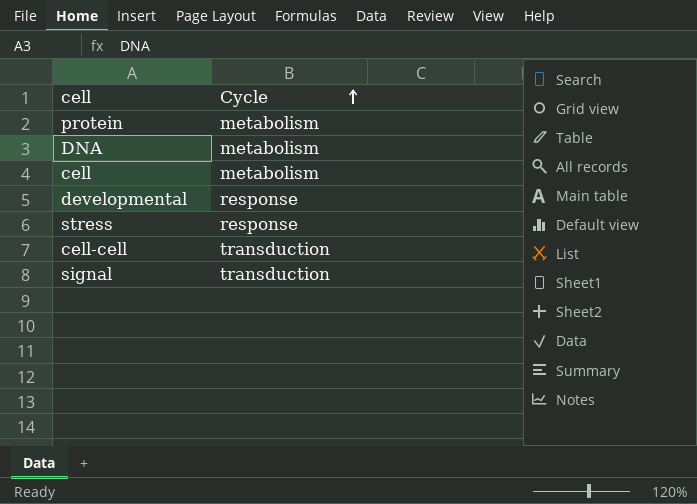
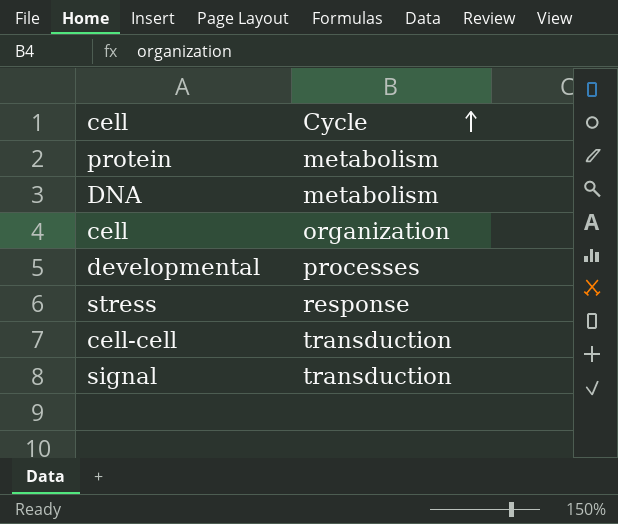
cell | Cycle: metabolism -> organization
developmental | Cycle: response -> processes

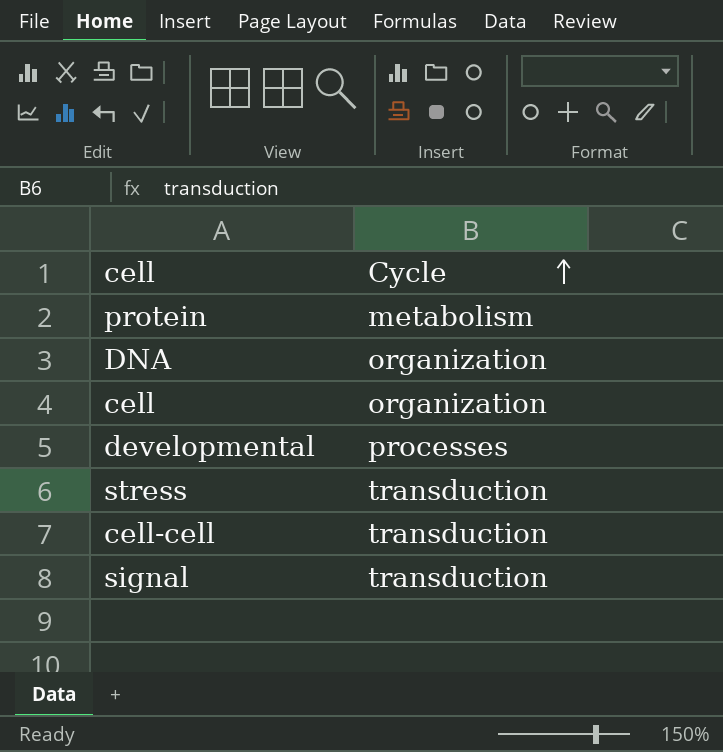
DNA | Cycle: metabolism -> organization
stress | Cycle: response -> transduction

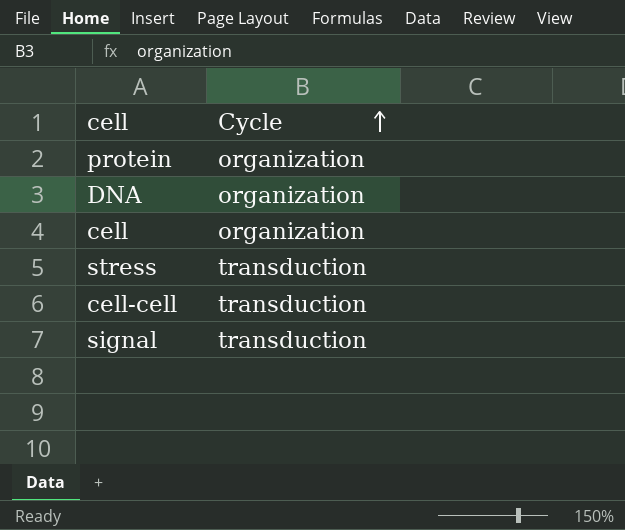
row developmental: processes -> none
protein | Cycle: metabolism -> organization

